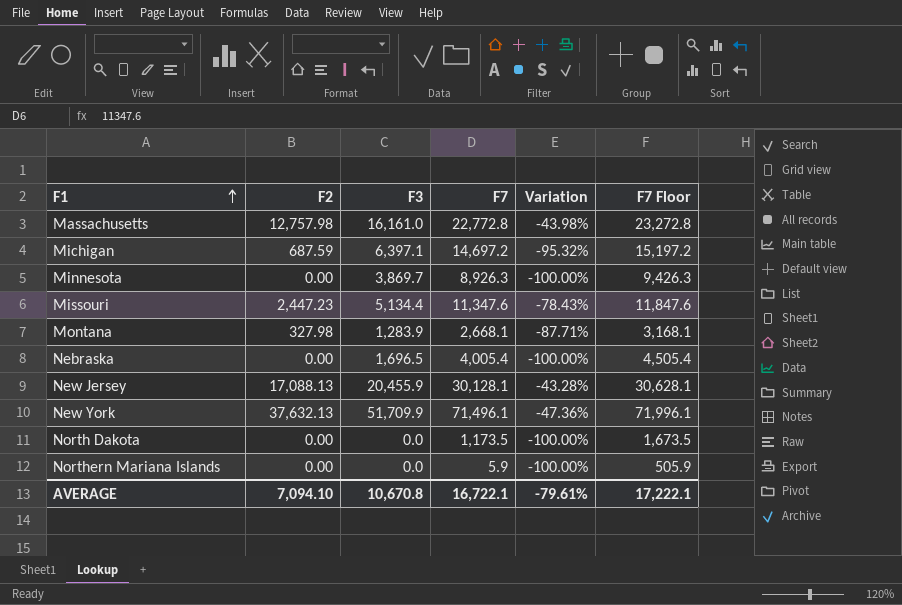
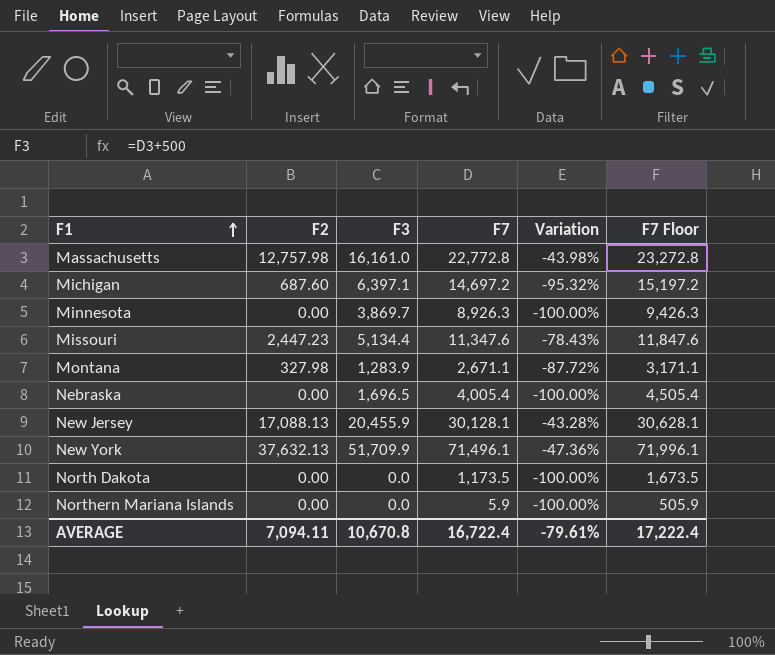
Michigan | F2: 687.59 -> 687.60
Montana | F7: 2,668.1 -> 2,671.1
Montana | Variation: -87.71% -> -87.72%
Montana | F7 Floor: 3,168.1 -> 3,171.1
AVERAGE | F2: 7,094.10 -> 7,094.11
AVERAGE | F7: 16,722.1 -> 16,722.4
AVERAGE | F7 Floor: 17,222.1 -> 17,222.4

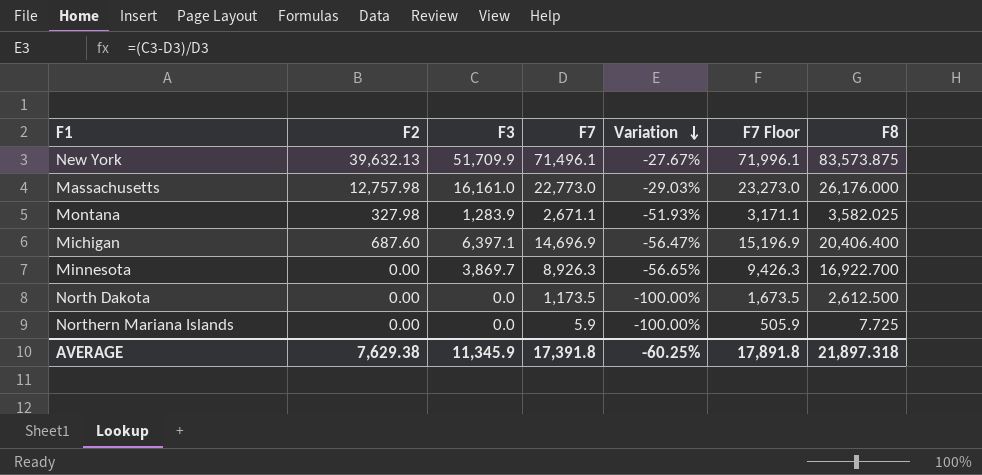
row order: F1 ascending -> Variation descending
column Variation | formula: ([F2] - [F7]) / [F7] -> ([F3] - [F7]) / [F7]
column F8 | position: none -> 7
row Missouri: 2,447.23 | 5,134.4 | 11,347.6 | -78.43% | 11,847.6 -> none
row Nebraska: 0.00 | 1,696.5 | 4,005.4 | -100.00% | 4,505.4 -> none
row New Jersey: 17,088.13 | 20,455.9 | 30,128.1 | -43.28% | 30,628.1 -> none
New York | F2: 37,632.13 -> 39,632.13
Massachusetts | F7: 22,772.8 -> 22,773.0
Massachusetts | F7 Floor: 23,272.8 -> 23,273.0
Michigan | F7: 14,697.2 -> 14,696.9
Michigan | F7 Floor: 15,197.2 -> 15,196.9
AVERAGE | F2: 7,094.11 -> 7,629.38
AVERAGE | F3: 10,670.8 -> 11,345.9
AVERAGE | F7: 16,722.4 -> 17,391.8
AVERAGE | Variation: -79.61% -> -60.25%
AVERAGE | F7 Floor: 17,222.4 -> 17,891.8

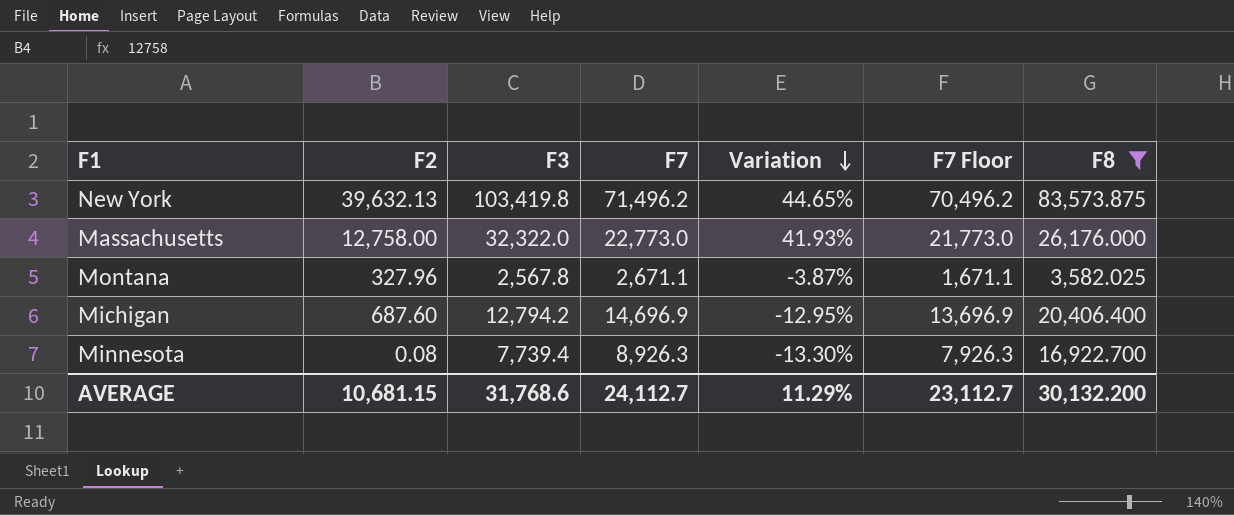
filter: none -> F8 >= 3,582.025
column F7 Floor | formula: [F7] + 500 -> [F7] - 1000
New York | F3: 51,709.9 -> 103,419.8
New York | F7: 71,496.1 -> 71,496.2
New York | Variation: -27.67% -> 44.65%
Massachusetts | F2: 12,757.98 -> 12,758.00
Massachusetts | F3: 16,161.0 -> 32,322.0
Massachusetts | Variation: -29.03% -> 41.93%
Montana | F2: 327.98 -> 327.96
Montana | F3: 1,283.9 -> 2,567.8
Montana | Variation: -51.93% -> -3.87%
Michigan | F3: 6,397.1 -> 12,794.2
Michigan | Variation: -56.47% -> -12.95%
Minnesota | F2: 0.00 -> 0.08
Minnesota | F3: 3,869.7 -> 7,739.4
Minnesota | Variation: -56.65% -> -13.30%
AVERAGE | F2: 7,629.38 -> 10,681.15
AVERAGE | F3: 11,345.9 -> 31,768.6
AVERAGE | F7: 17,391.8 -> 24,112.7
AVERAGE | Variation: -60.25% -> 11.29%
AVERAGE | F7 Floor: 17,891.8 -> 23,112.7
AVERAGE | F8: 21,897.318 -> 30,132.200

